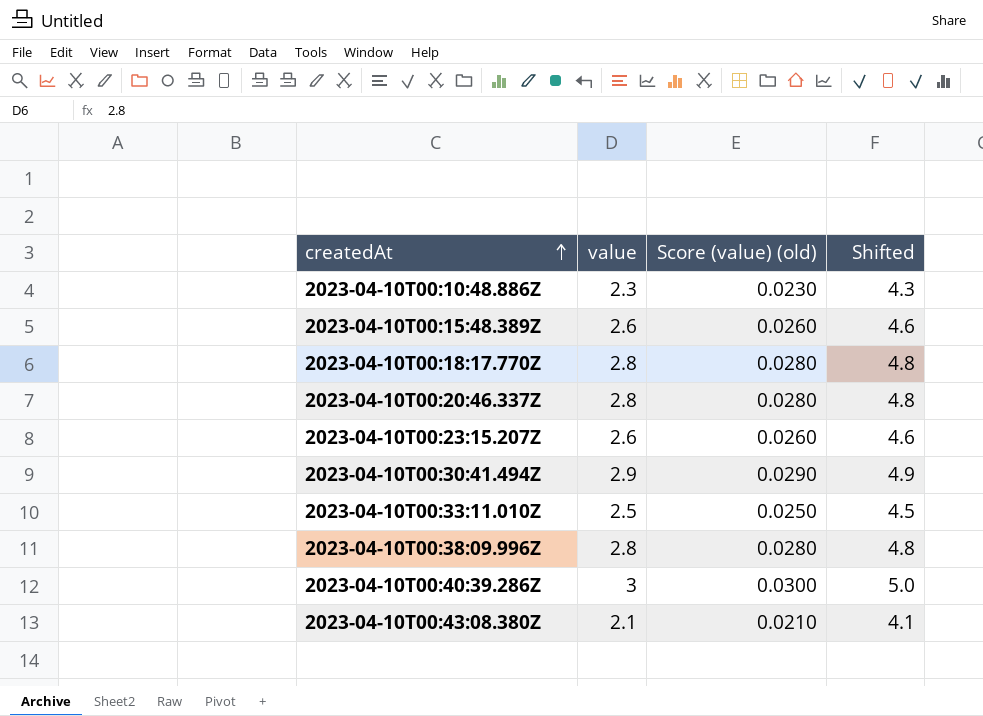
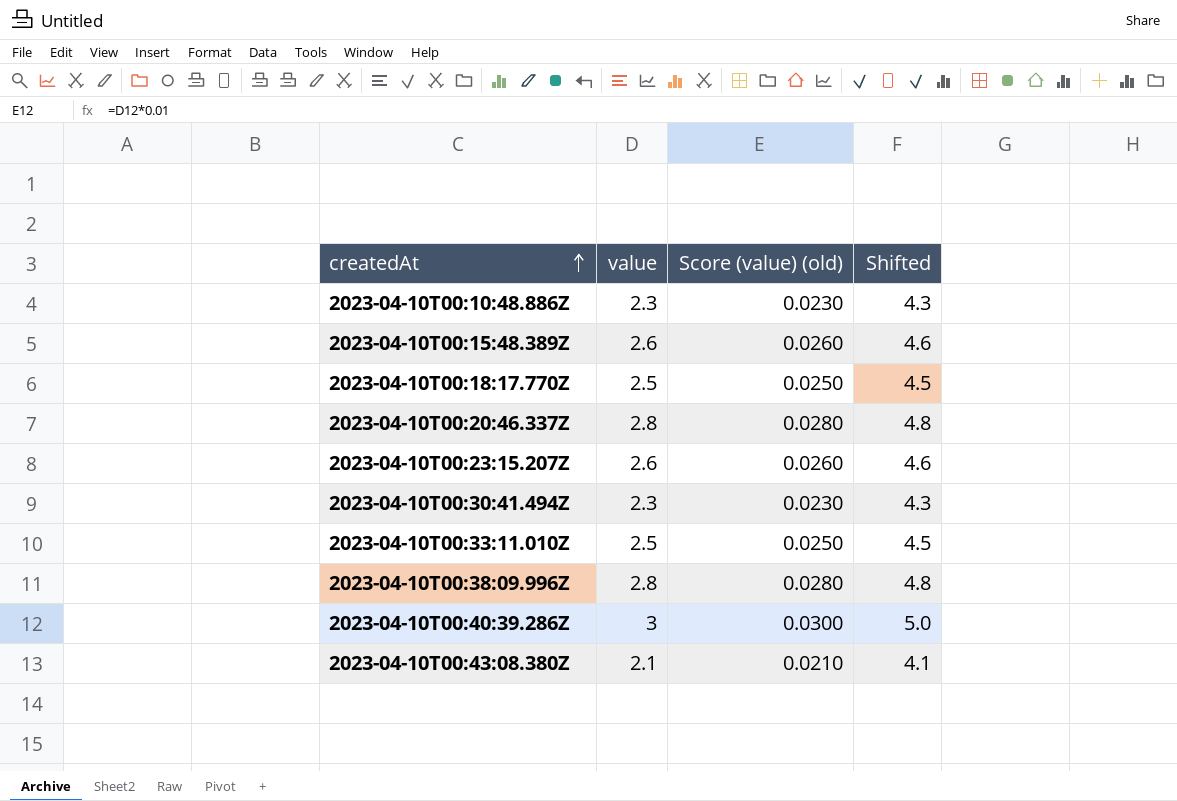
2023-04-10T00:18:17.770Z | value: 2.8 -> 2.5
2023-04-10T00:18:17.770Z | Score (value) (old): 0.0280 -> 0.0250
2023-04-10T00:18:17.770Z | Shifted: 4.8 -> 4.5
2023-04-10T00:30:41.494Z | value: 2.9 -> 2.3
2023-04-10T00:30:41.494Z | Score (value) (old): 0.0290 -> 0.0230
2023-04-10T00:30:41.494Z | Shifted: 4.9 -> 4.3

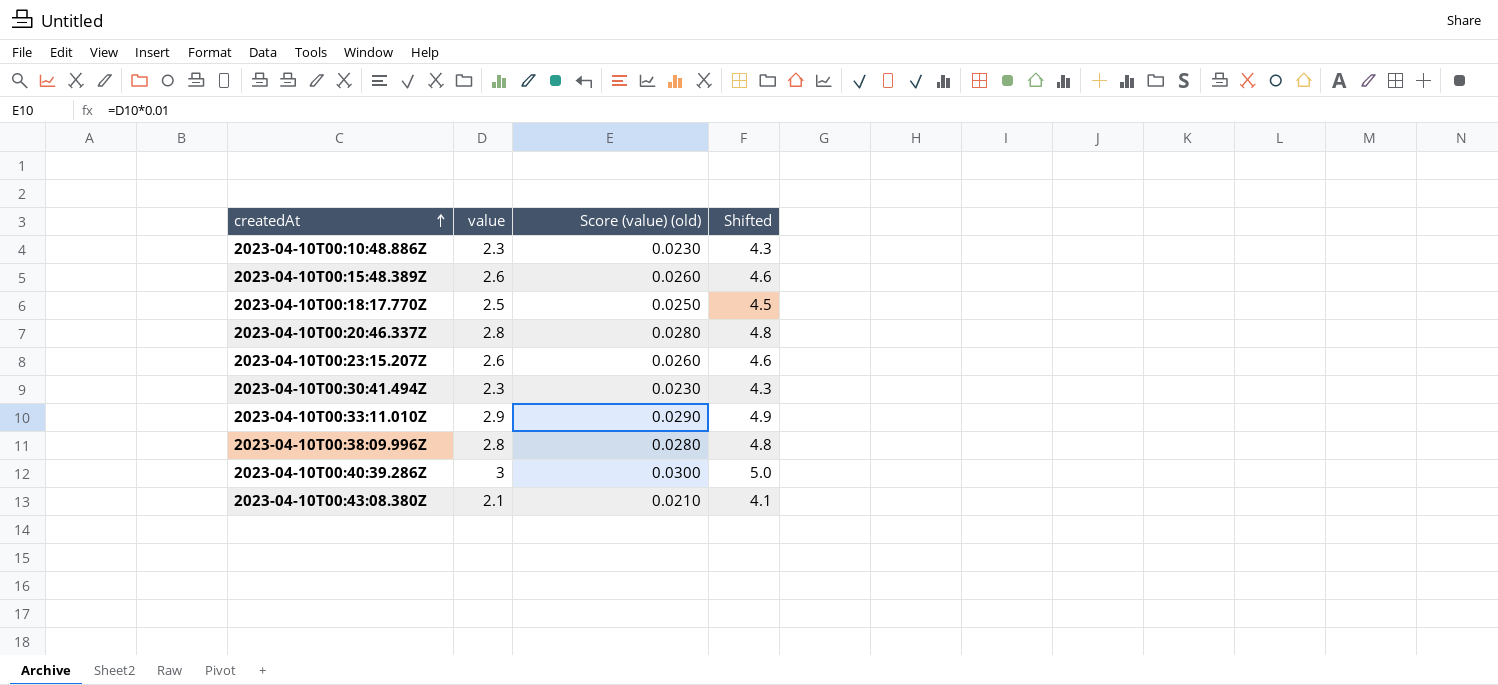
2023-04-10T00:33:11.010Z | value: 2.5 -> 2.9
2023-04-10T00:33:11.010Z | Score (value) (old): 0.0250 -> 0.0290
2023-04-10T00:33:11.010Z | Shifted: 4.5 -> 4.9

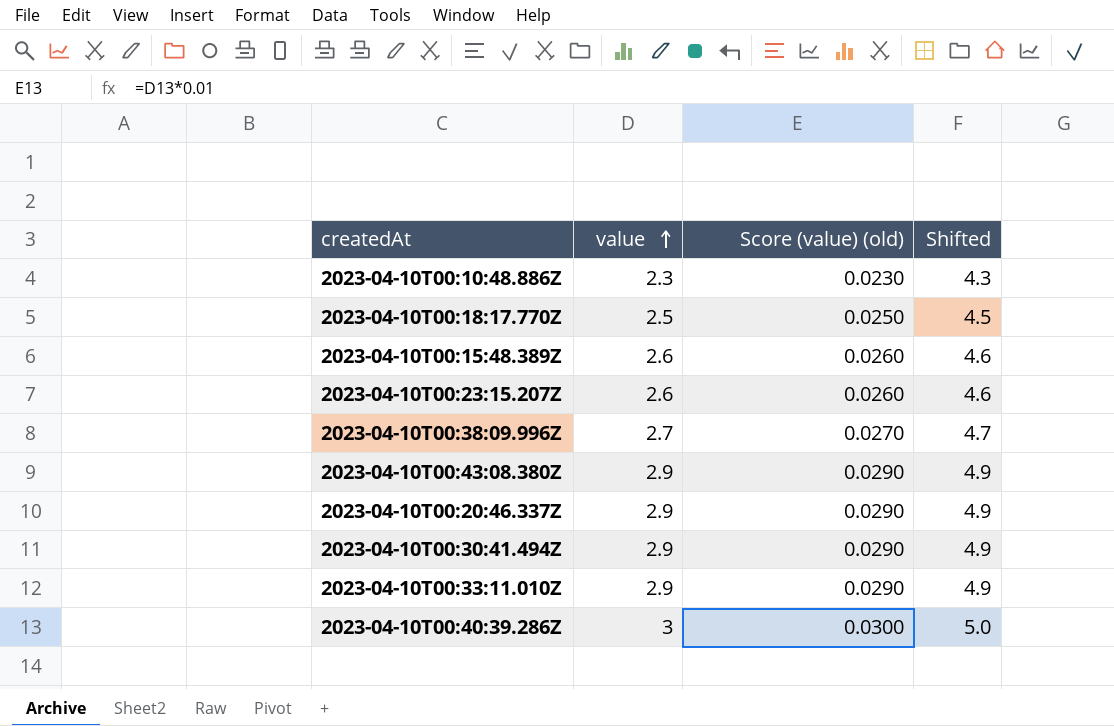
row order: createdAt ascending -> value ascending
2023-04-10T00:38:09.996Z | value: 2.8 -> 2.7
2023-04-10T00:38:09.996Z | Score (value) (old): 0.0280 -> 0.0270
2023-04-10T00:38:09.996Z | Shifted: 4.8 -> 4.7
2023-04-10T00:43:08.380Z | value: 2.1 -> 2.9
2023-04-10T00:43:08.380Z | Score (value) (old): 0.0210 -> 0.0290
2023-04-10T00:43:08.380Z | Shifted: 4.1 -> 4.9
2023-04-10T00:20:46.337Z | value: 2.8 -> 2.9
2023-04-10T00:20:46.337Z | Score (value) (old): 0.0280 -> 0.0290
2023-04-10T00:20:46.337Z | Shifted: 4.8 -> 4.9
2023-04-10T00:30:41.494Z | value: 2.3 -> 2.9
2023-04-10T00:30:41.494Z | Score (value) (old): 0.0230 -> 0.0290
2023-04-10T00:30:41.494Z | Shifted: 4.3 -> 4.9

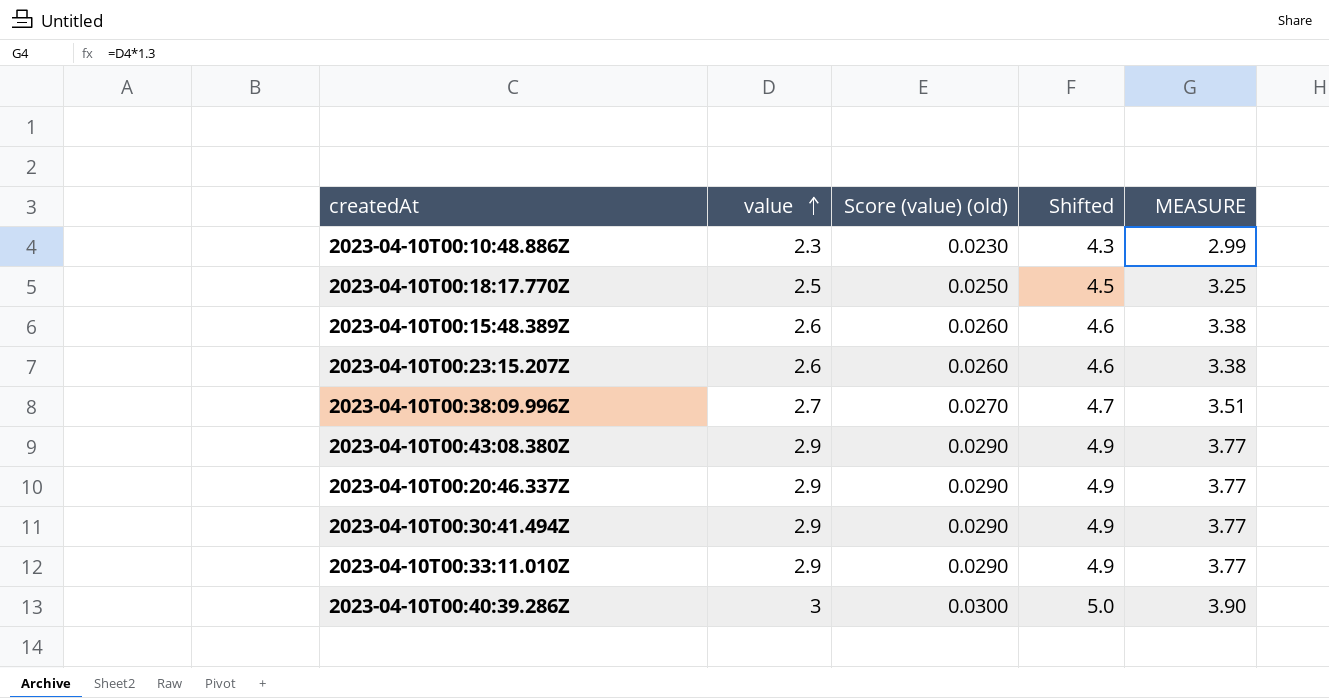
column MEASURE | formula: none -> [value] * 1.3

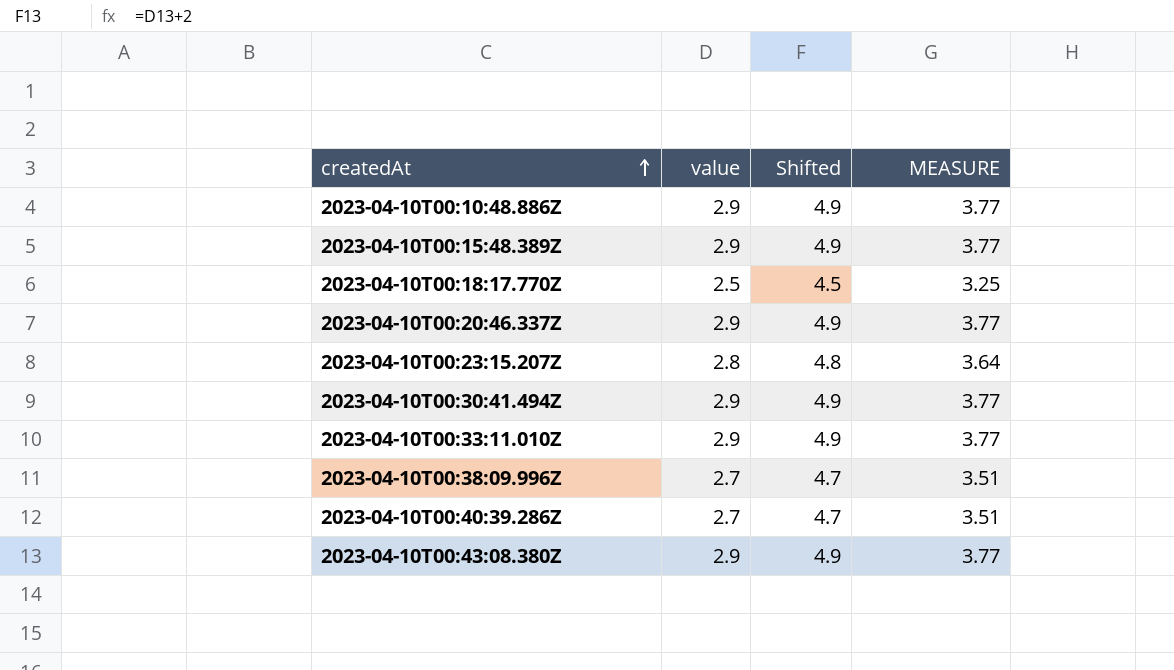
row order: value ascending -> createdAt ascending
column Score (value) (old) | formula: [value] * 0.01 -> none
2023-04-10T00:10:48.886Z | value: 2.3 -> 2.9
2023-04-10T00:10:48.886Z | Shifted: 4.3 -> 4.9
2023-04-10T00:10:48.886Z | MEASURE: 2.99 -> 3.77
2023-04-10T00:15:48.389Z | value: 2.6 -> 2.9
2023-04-10T00:15:48.389Z | Shifted: 4.6 -> 4.9
2023-04-10T00:15:48.389Z | MEASURE: 3.38 -> 3.77
2023-04-10T00:23:15.207Z | value: 2.6 -> 2.8
2023-04-10T00:23:15.207Z | Shifted: 4.6 -> 4.8
2023-04-10T00:23:15.207Z | MEASURE: 3.38 -> 3.64
2023-04-10T00:40:39.286Z | value: 3 -> 2.7
2023-04-10T00:40:39.286Z | Shifted: 5.0 -> 4.7
2023-04-10T00:40:39.286Z | MEASURE: 3.90 -> 3.51

